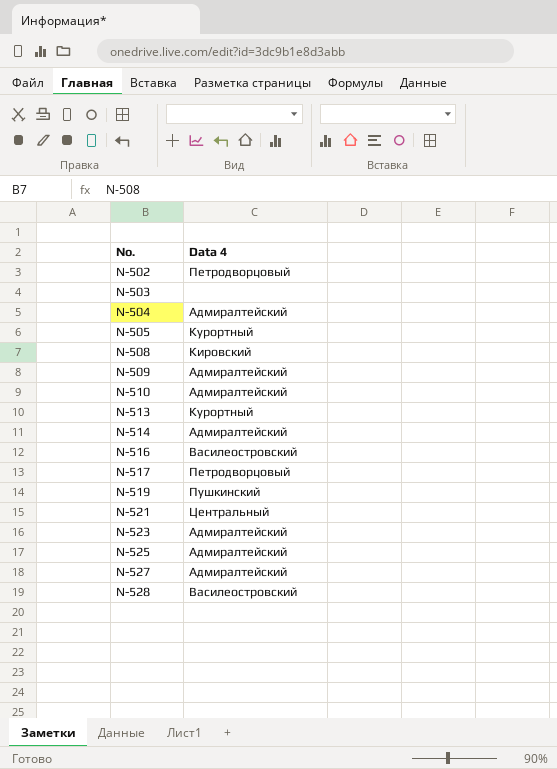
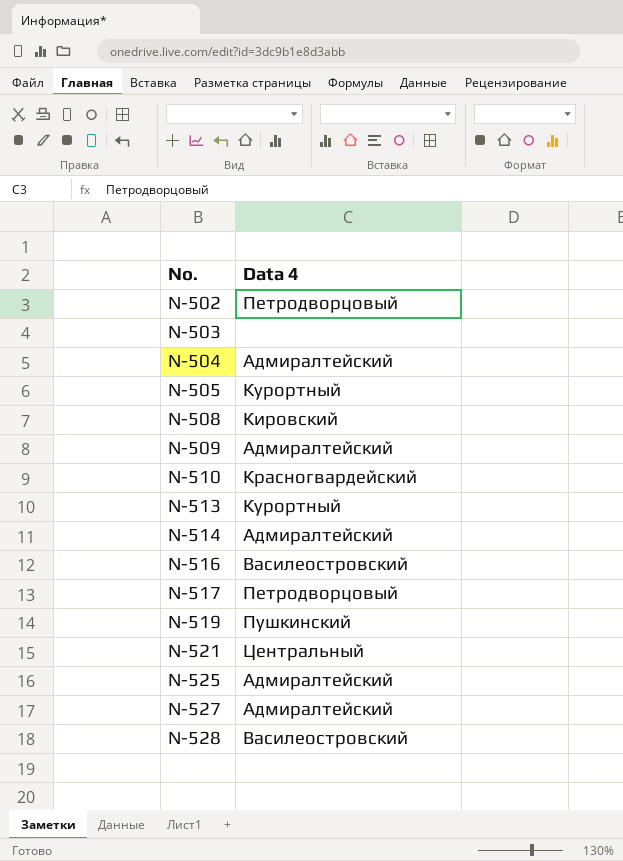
row N-523: Адмиралтейский -> none
N-510 | Data 4: Адмиралтейский -> Красногвардейский

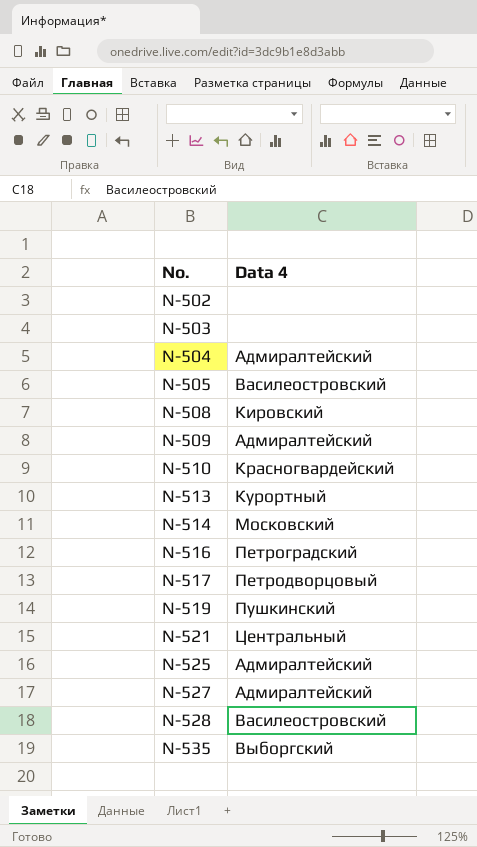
N-502 | Data 4: Петродворцовый -> none
N-505 | Data 4: Курортный -> Василеостровский
N-514 | Data 4: Адмиралтейский -> Московский
N-516 | Data 4: Василеостровский -> Петроградский
row N-535: none -> Выборгский

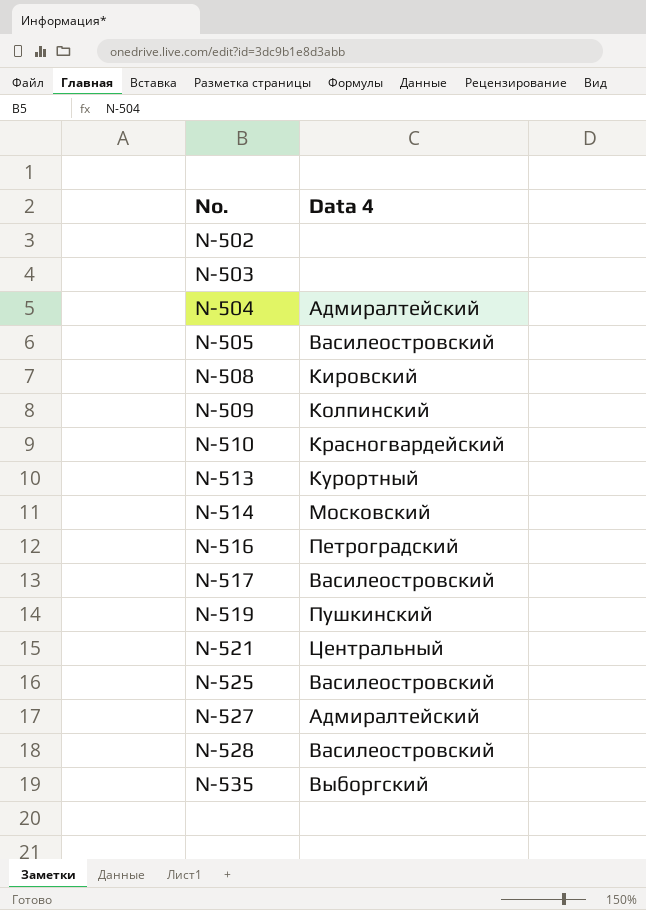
N-509 | Data 4: Адмиралтейский -> Колпинский
N-517 | Data 4: Петродворцовый -> Василеостровский
N-525 | Data 4: Адмиралтейский -> Василеостровский

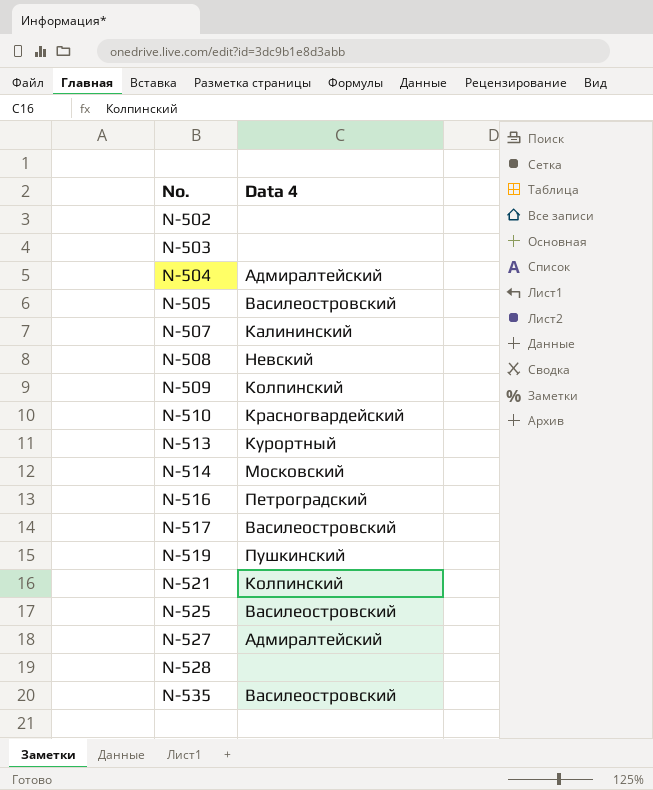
row N-507: none -> Калининский
N-508 | Data 4: Кировский -> Невский
N-521 | Data 4: Центральный -> Колпинский
N-528 | Data 4: Василеостровский -> none
N-535 | Data 4: Выборгский -> Василеостровский

